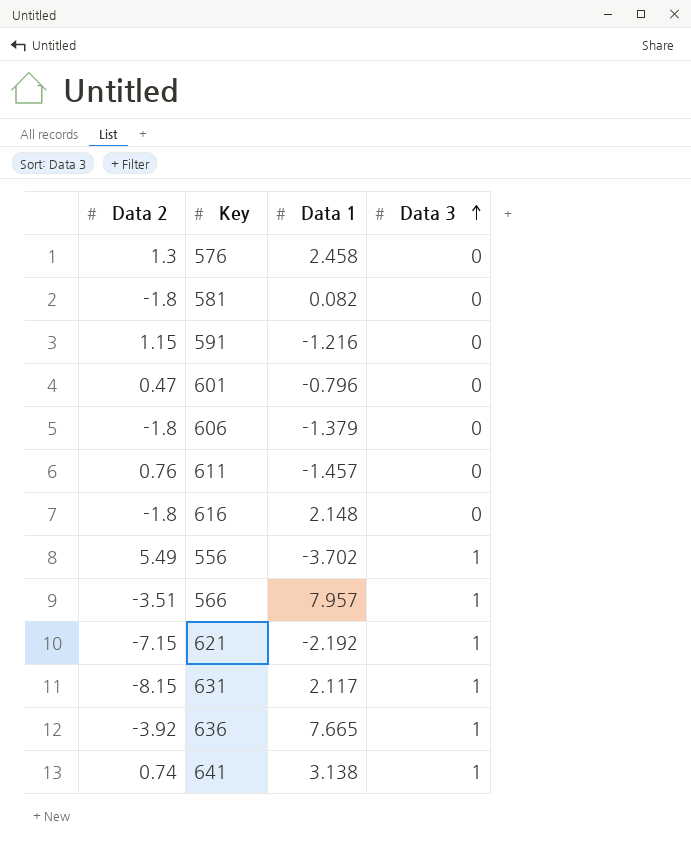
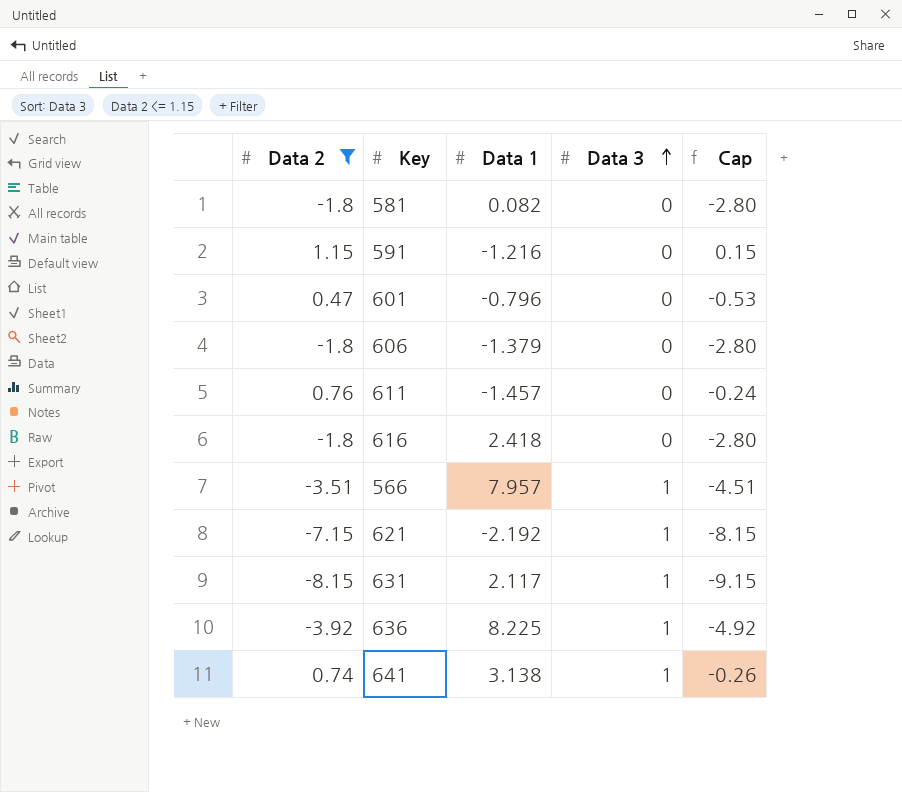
filter: none -> Data 2 <= 1.15
column Cap | formula: none -> [Data 2] - 1
616 | Data 1: 2.148 -> 2.418
636 | Data 1: 7.665 -> 8.225

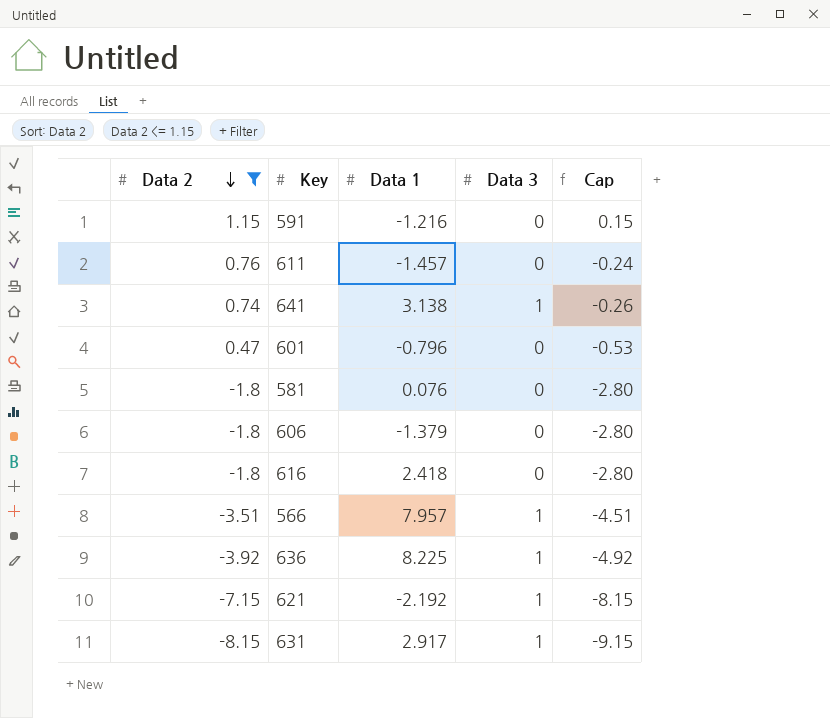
row order: Data 3 ascending -> Data 2 descending
581 | Data 1: 0.082 -> 0.076
631 | Data 1: 2.117 -> 2.917

